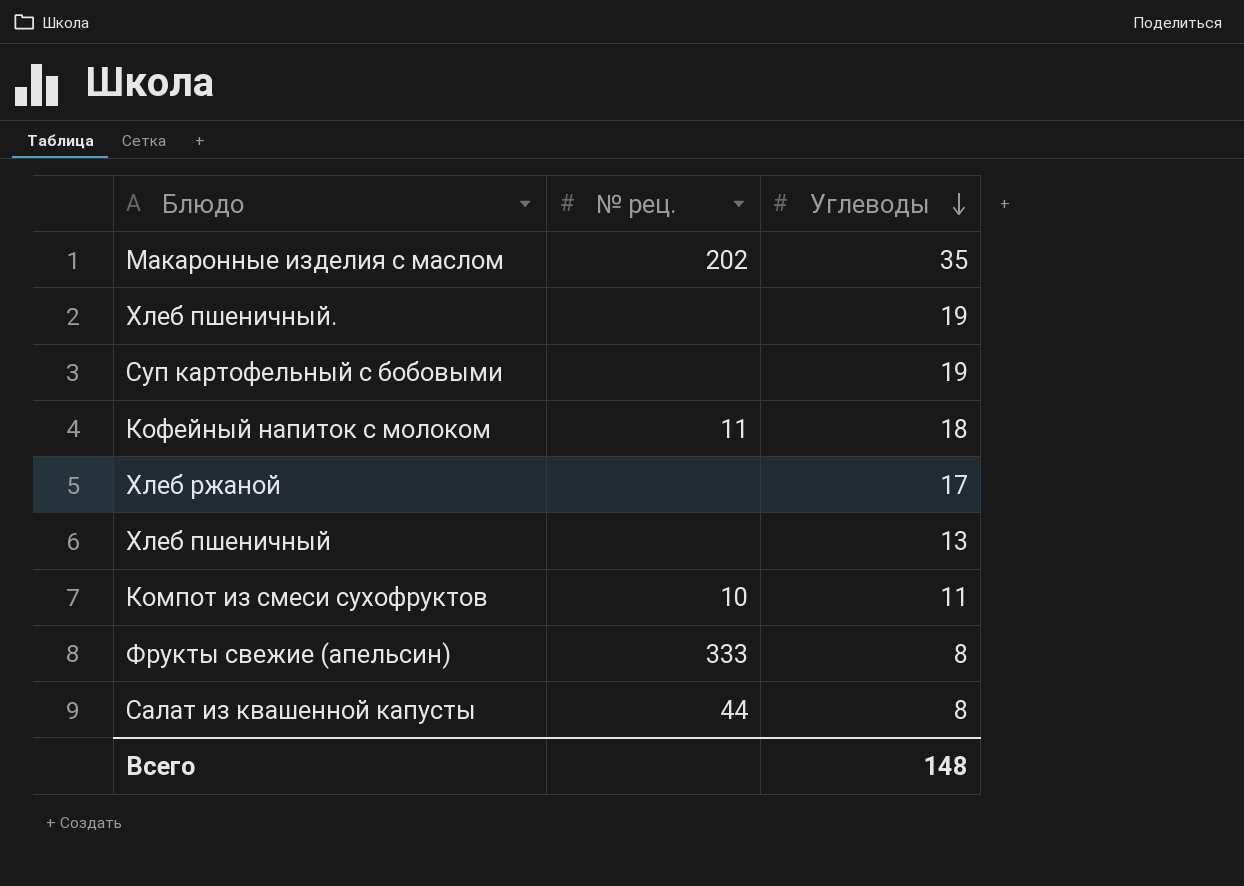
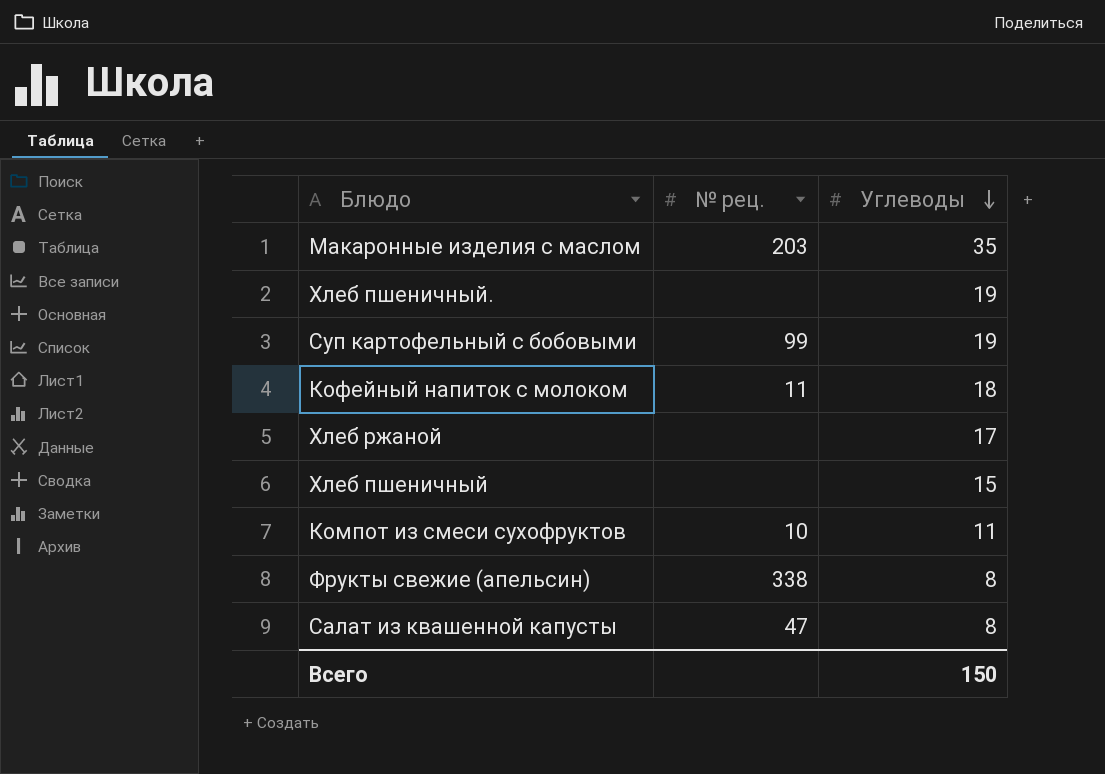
Макаронные изделия с маслом | № рец.: 202 -> 203
Суп картофельный с бобовыми | № рец.: none -> 99
Хлеб пшеничный | Углеводы: 13 -> 15
Фрукты свежие (апельсин) | № рец.: 333 -> 338
Салат из квашенной капусты | № рец.: 44 -> 47
Всего | Углеводы: 148 -> 150

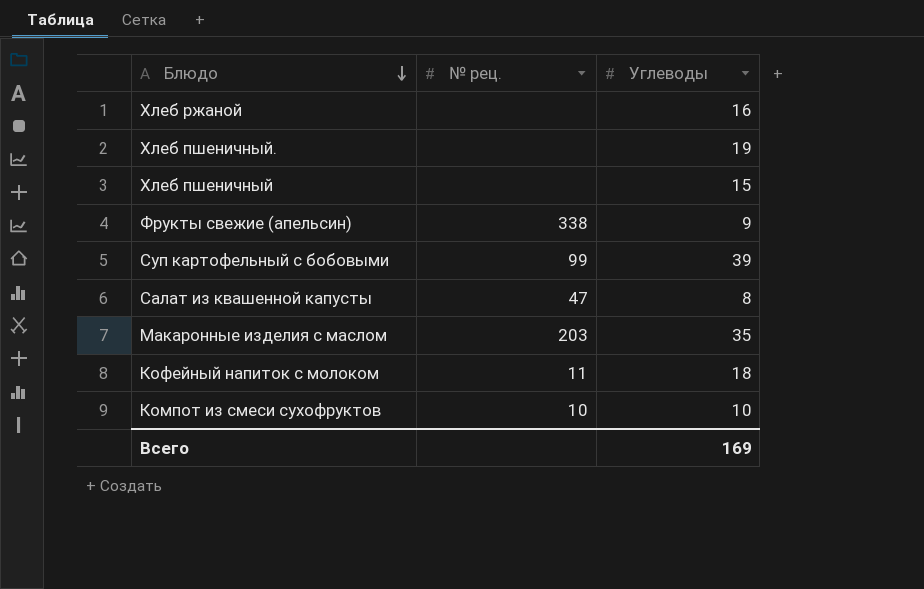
row order: Углеводы descending -> Блюдо descending
Хлеб ржаной | Углеводы: 17 -> 16
Фрукты свежие (апельсин) | Углеводы: 8 -> 9
Суп картофельный с бобовыми | Углеводы: 19 -> 39
Компот из смеси сухофруктов | Углеводы: 11 -> 10
Всего | Углеводы: 150 -> 169

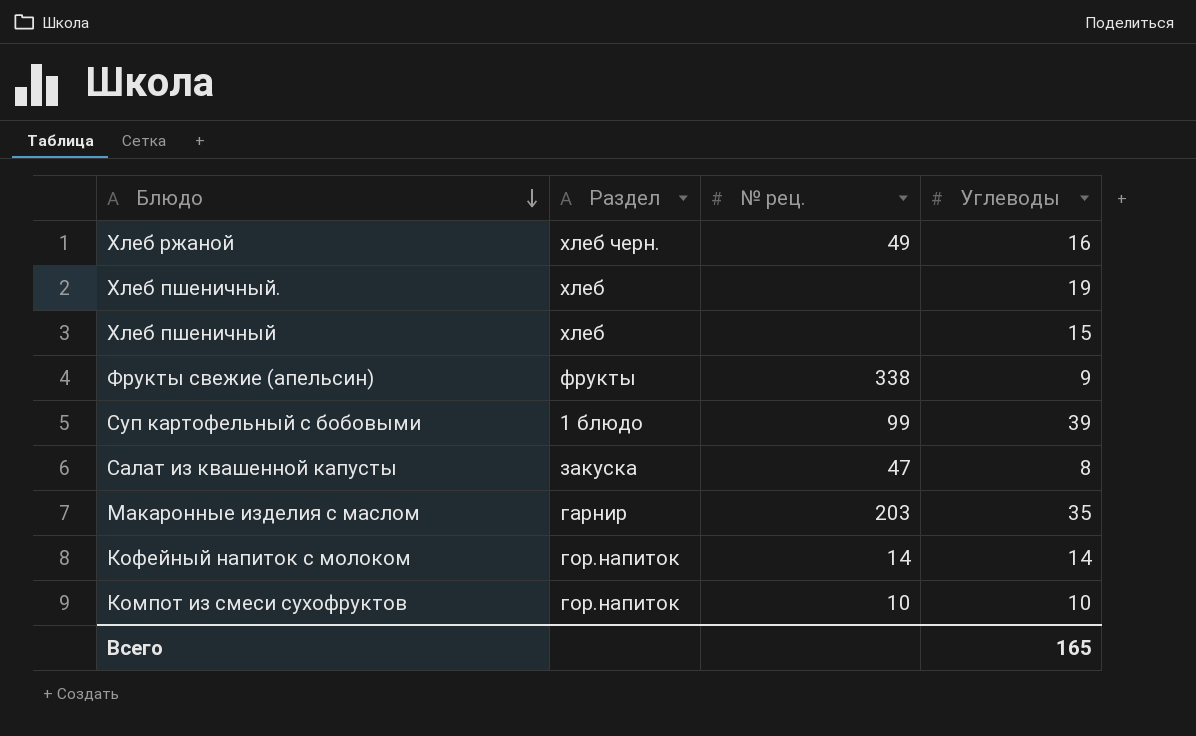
column Раздел | position: none -> 2
Хлеб ржаной | № рец.: none -> 49
Кофейный напиток с молоком | № рец.: 11 -> 14
Кофейный напиток с молоком | Углеводы: 18 -> 14
Всего | Углеводы: 169 -> 165

